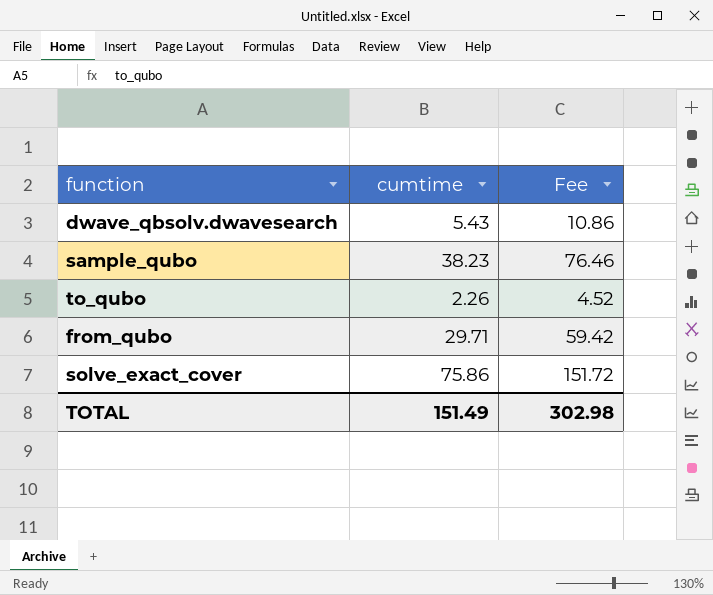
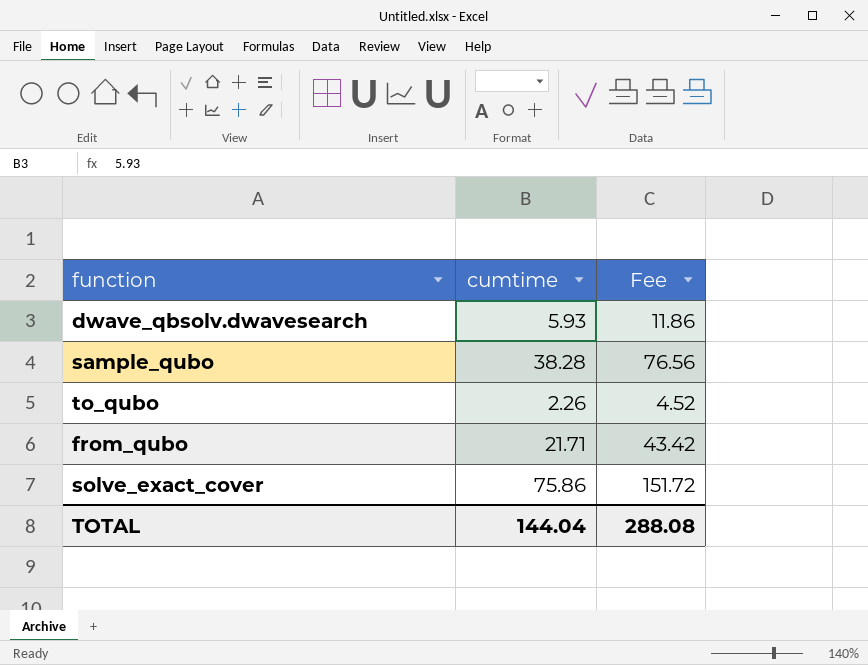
dwave_qbsolv.dwavesearch | cumtime: 5.43 -> 5.93
dwave_qbsolv.dwavesearch | Fee: 10.86 -> 11.86
sample_qubo | cumtime: 38.23 -> 38.28
sample_qubo | Fee: 76.46 -> 76.56
from_qubo | cumtime: 29.71 -> 21.71
from_qubo | Fee: 59.42 -> 43.42
TOTAL | cumtime: 151.49 -> 144.04
TOTAL | Fee: 302.98 -> 288.08

